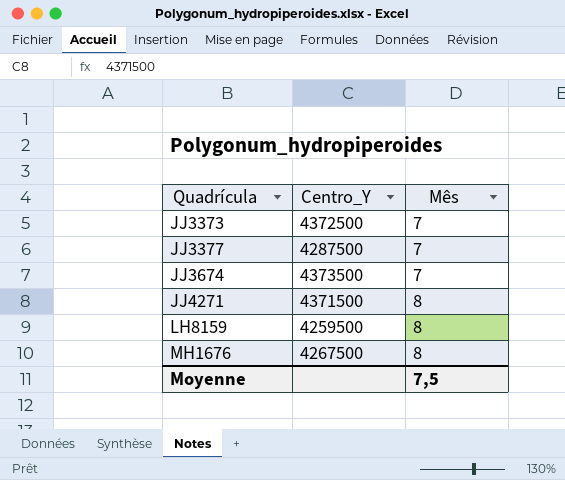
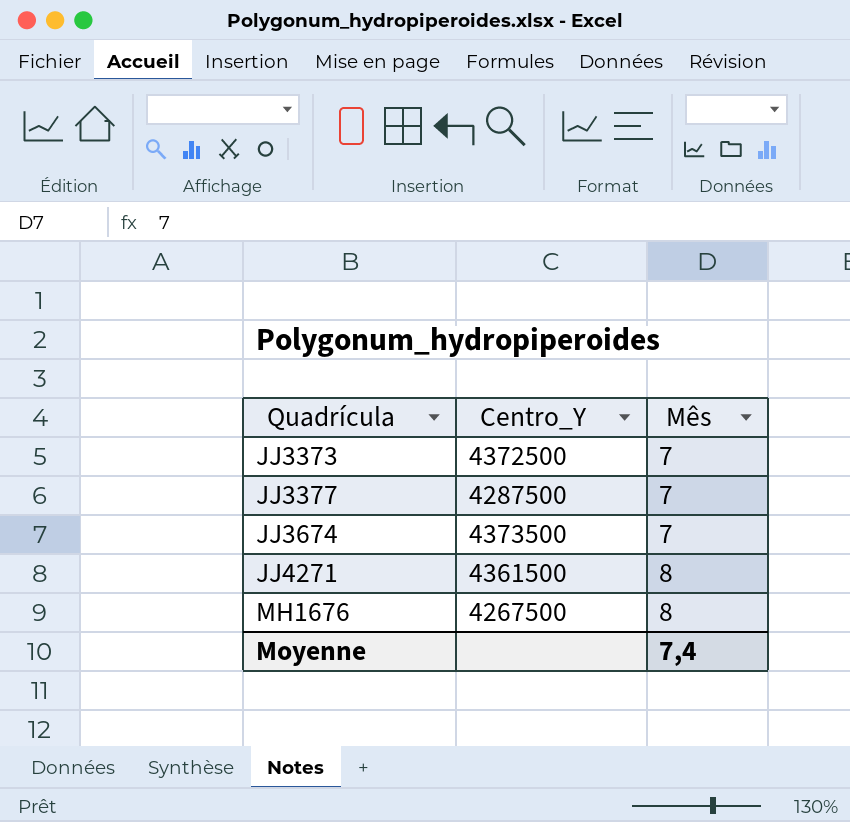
row LH8159: 4259500 | 8 -> none
JJ4271 | Centro_Y: 4371500 -> 4361500
Moyenne | Mês: 7,5 -> 7,4

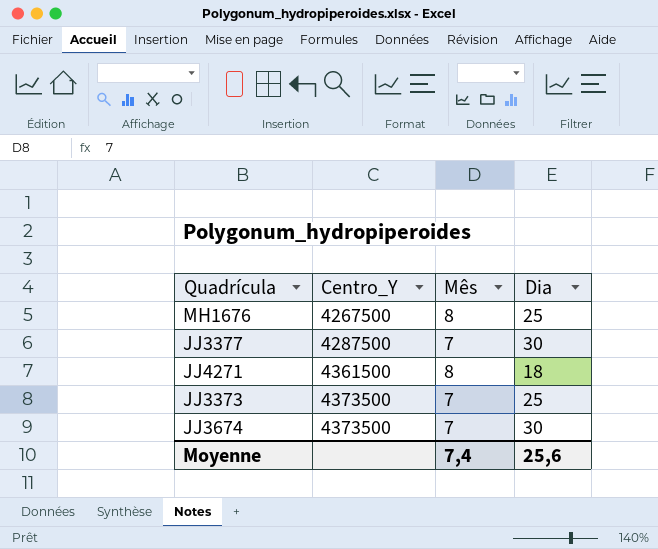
row order: Quadrícula ascending -> Centro_Y ascending
column Dia | position: none -> 4
JJ3373 | Centro_Y: 4372500 -> 4373500

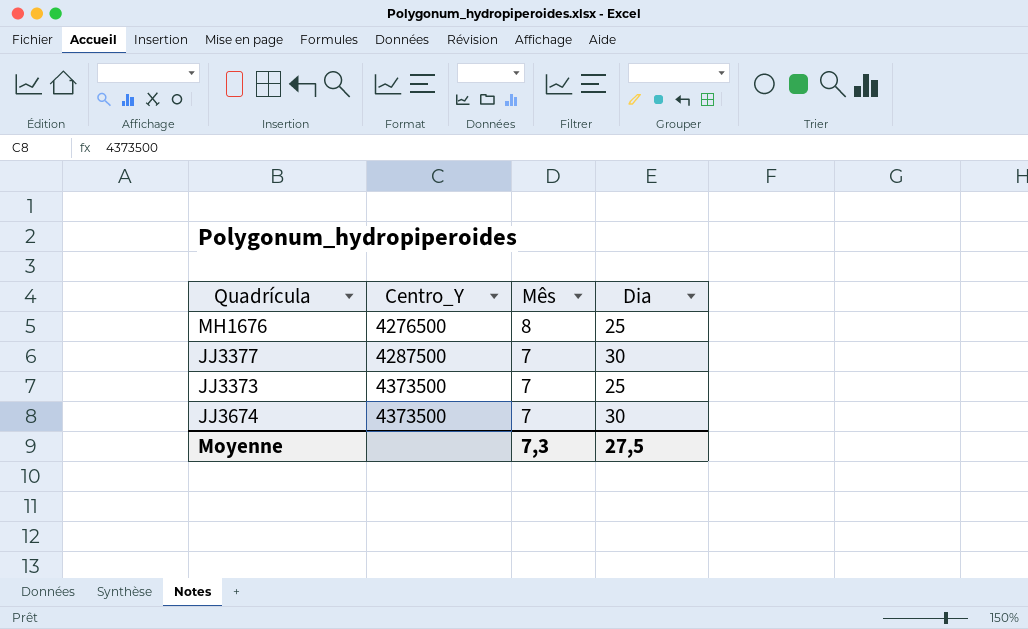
row JJ4271: 4361500 | 8 | 18 -> none
MH1676 | Centro_Y: 4267500 -> 4276500
Moyenne | Mês: 7,4 -> 7,3
Moyenne | Dia: 25,6 -> 27,5

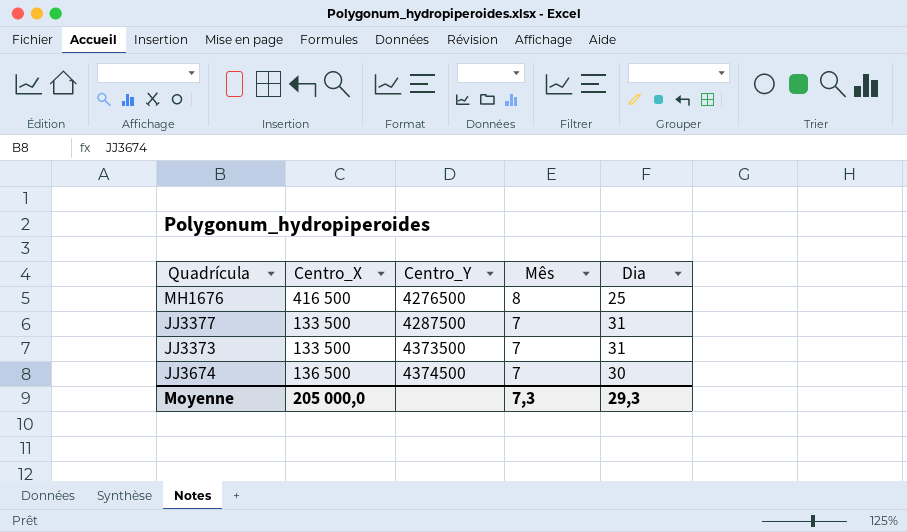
column Centro_X | position: none -> 2
JJ3377 | Dia: 30 -> 31
JJ3373 | Dia: 25 -> 31
JJ3674 | Centro_Y: 4373500 -> 4374500
Moyenne | Dia: 27,5 -> 29,3

